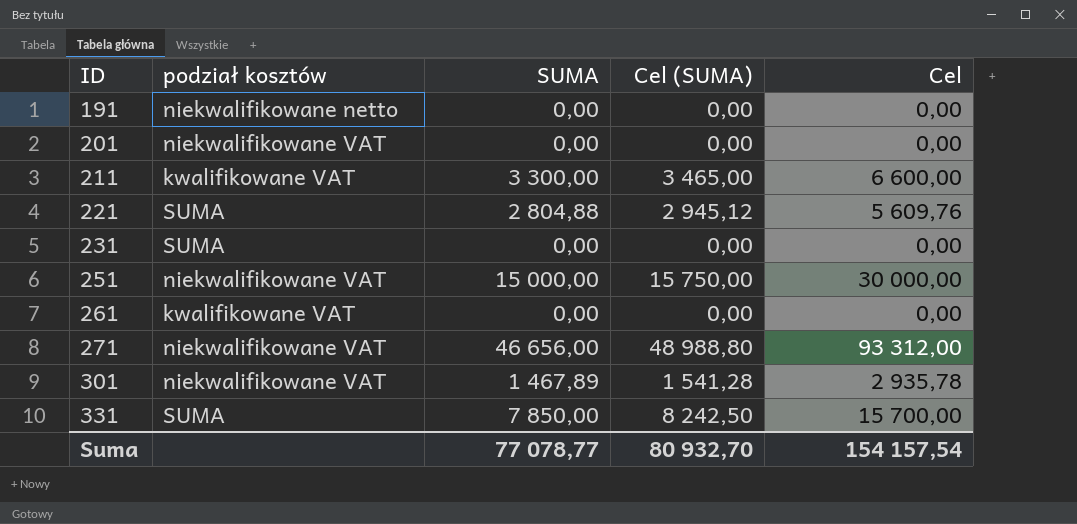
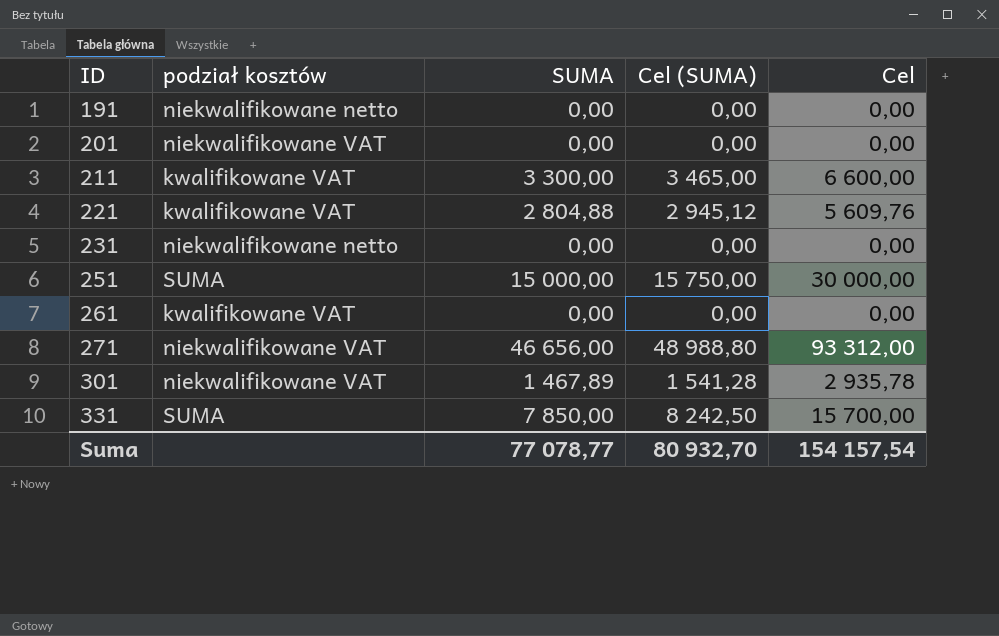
221 | podział kosztów: SUMA -> kwalifikowane VAT
231 | podział kosztów: SUMA -> niekwalifikowane netto
251 | podział kosztów: niekwalifikowane VAT -> SUMA

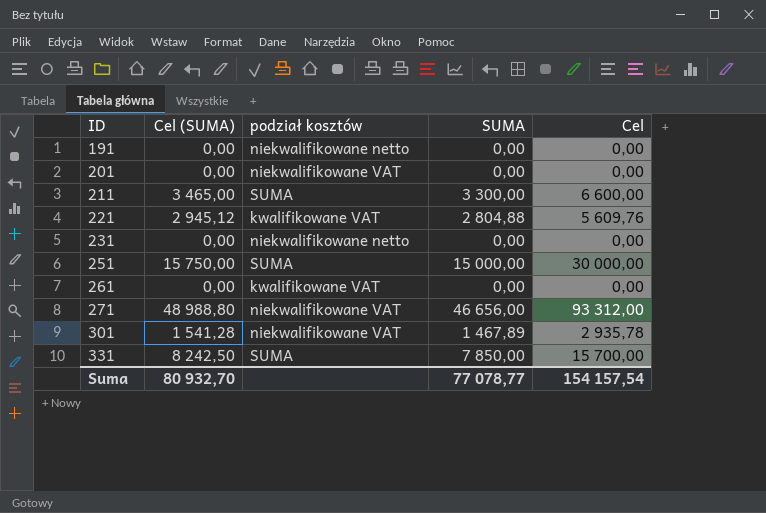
column Cel (SUMA) | position: 4 -> 2
211 | podział kosztów: kwalifikowane VAT -> SUMA

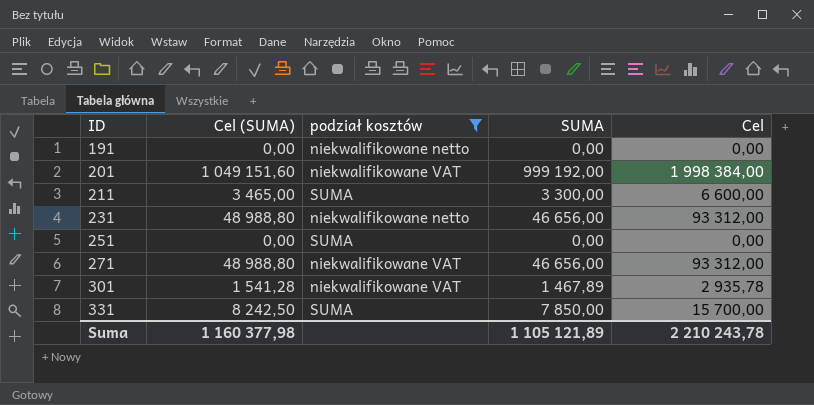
filter: none -> podział kosztów != kwalifikowane VAT
201 | Cel (SUMA): 0,00 -> 1 049 151,60
201 | SUMA: 0,00 -> 999 192,00
201 | Cel: 0,00 -> 1 998 384,00
231 | Cel (SUMA): 0,00 -> 48 988,80
231 | SUMA: 0,00 -> 46 656,00
231 | Cel: 0,00 -> 93 312,00
251 | Cel (SUMA): 15 750,00 -> 0,00
251 | SUMA: 15 000,00 -> 0,00
251 | Cel: 30 000,00 -> 0,00
Suma | Cel (SUMA): 80 932,70 -> 1 160 377,98
Suma | SUMA: 77 078,77 -> 1 105 121,89
Suma | Cel: 154 157,54 -> 2 210 243,78

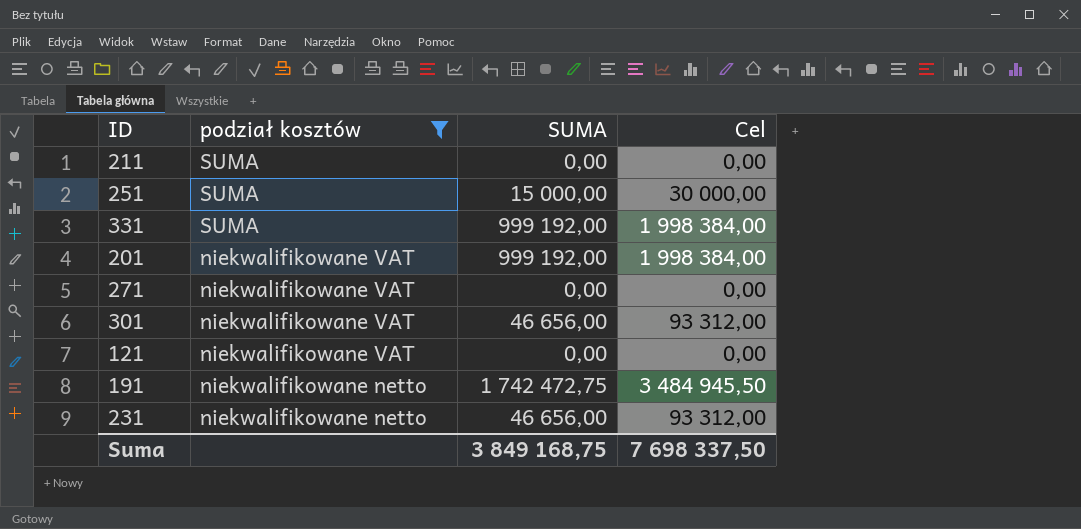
row order: ID ascending -> podział kosztów descending
column Cel (SUMA) | formula: [SUMA] * 1,05 -> none
211 | SUMA: 3 300,00 -> 0,00
211 | Cel: 6 600,00 -> 0,00
251 | SUMA: 0,00 -> 15 000,00
251 | Cel: 0,00 -> 30 000,00
331 | SUMA: 7 850,00 -> 999 192,00
331 | Cel: 15 700,00 -> 1 998 384,00
271 | SUMA: 46 656,00 -> 0,00
271 | Cel: 93 312,00 -> 0,00
301 | SUMA: 1 467,89 -> 46 656,00
301 | Cel: 2 935,78 -> 93 312,00
row 121: none -> niekwalifikowane VAT | 0,00 | 0,00
191 | SUMA: 0,00 -> 1 742 472,75
191 | Cel: 0,00 -> 3 484 945,50
Suma | SUMA: 1 105 121,89 -> 3 849 168,75
Suma | Cel: 2 210 243,78 -> 7 698 337,50

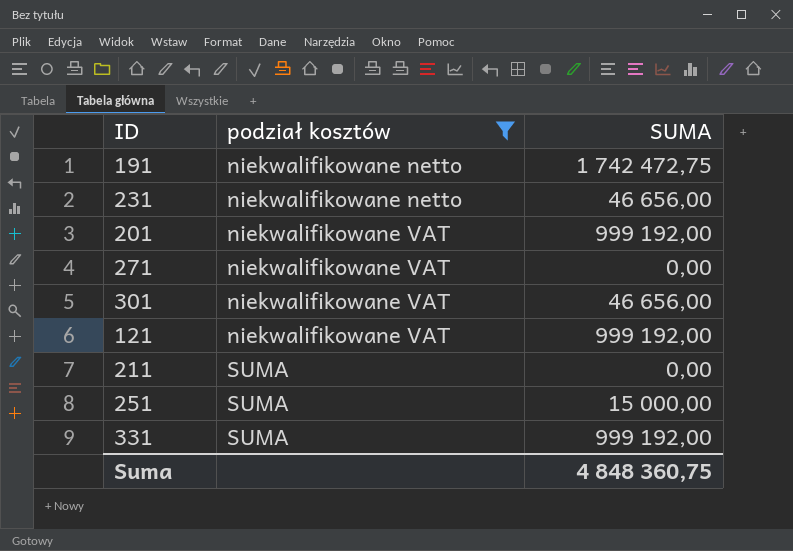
row order: podział kosztów descending -> podział kosztów ascending
column Cel | formula: [SUMA] * 2 -> none
121 | SUMA: 0,00 -> 999 192,00
Suma | SUMA: 3 849 168,75 -> 4 848 360,75

